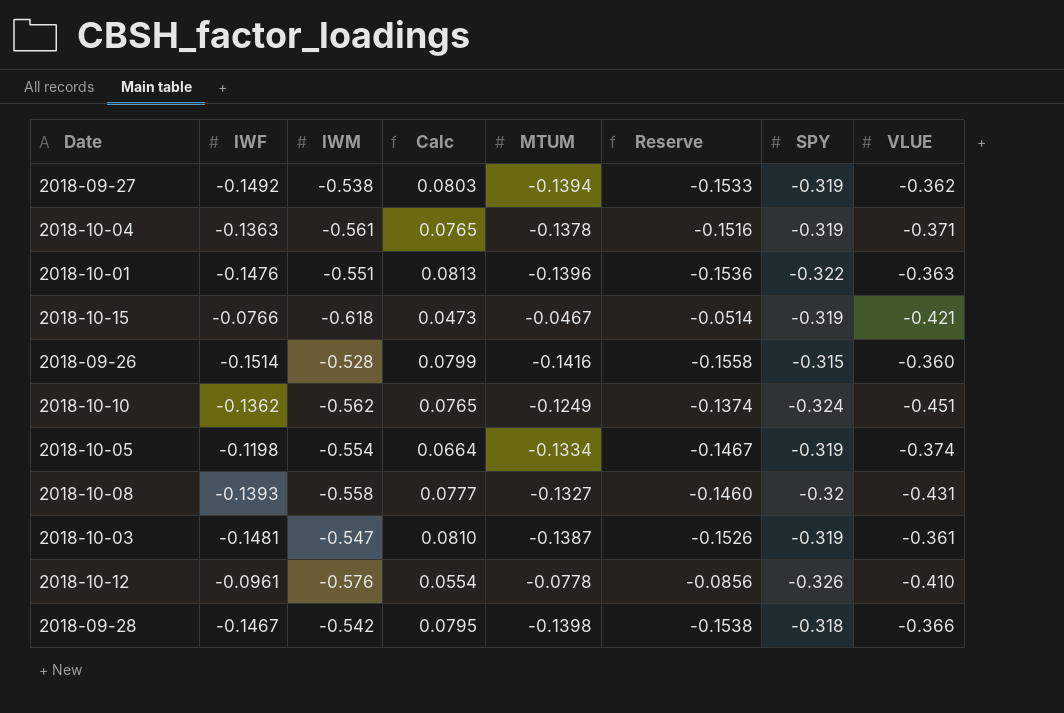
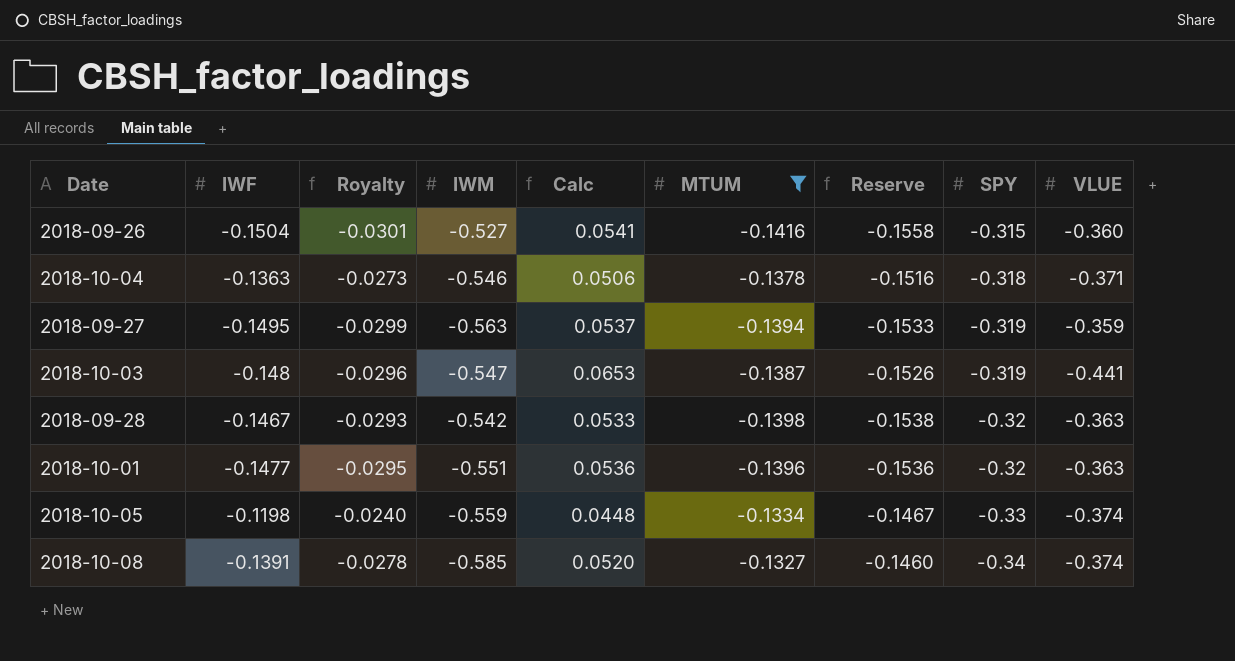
filter: none -> MTUM <= -0.1327
row order: none -> SPY descending
column Royalty | formula: none -> [IWF] * 0.2
column Calc | formula: [IWF] * [IWM] -> [IWF] * [VLUE]
2018-09-26 | IWF: -0.1514 -> -0.1504
2018-09-26 | IWM: -0.528 -> -0.527
2018-10-04 | IWM: -0.561 -> -0.546
2018-10-04 | SPY: -0.319 -> -0.318
2018-09-27 | IWF: -0.1492 -> -0.1495
2018-09-27 | IWM: -0.538 -> -0.563
2018-09-27 | VLUE: -0.362 -> -0.359
2018-10-03 | IWF: -0.1481 -> -0.148
2018-10-03 | VLUE: -0.361 -> -0.441
2018-09-28 | SPY: -0.318 -> -0.32
2018-09-28 | VLUE: -0.366 -> -0.363
2018-10-01 | IWF: -0.1476 -> -0.1477
2018-10-01 | SPY: -0.322 -> -0.32
2018-10-05 | IWM: -0.554 -> -0.559
2018-10-05 | SPY: -0.319 -> -0.33
2018-10-08 | IWF: -0.1393 -> -0.1391
2018-10-08 | IWM: -0.558 -> -0.585
2018-10-08 | SPY: -0.32 -> -0.34
2018-10-08 | VLUE: -0.431 -> -0.374

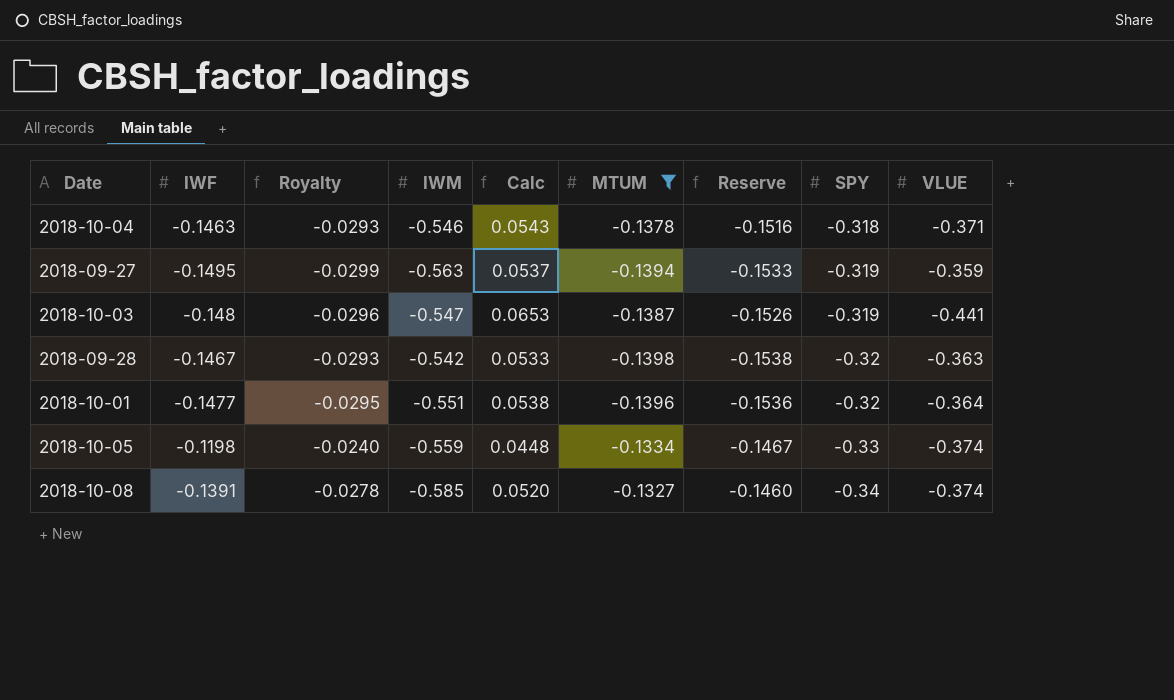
row 2018-09-26: -0.1504 | -0.0301 | -0.527 | 0.0541 | -0.1416 | -0.1558 | -0.315 | -0.360 -> none
2018-10-04 | IWF: -0.1363 -> -0.1463
2018-10-04 | Royalty: -0.0273 -> -0.0293
2018-10-04 | Calc: 0.0506 -> 0.0543
2018-10-01 | Calc: 0.0536 -> 0.0538
2018-10-01 | VLUE: -0.363 -> -0.364

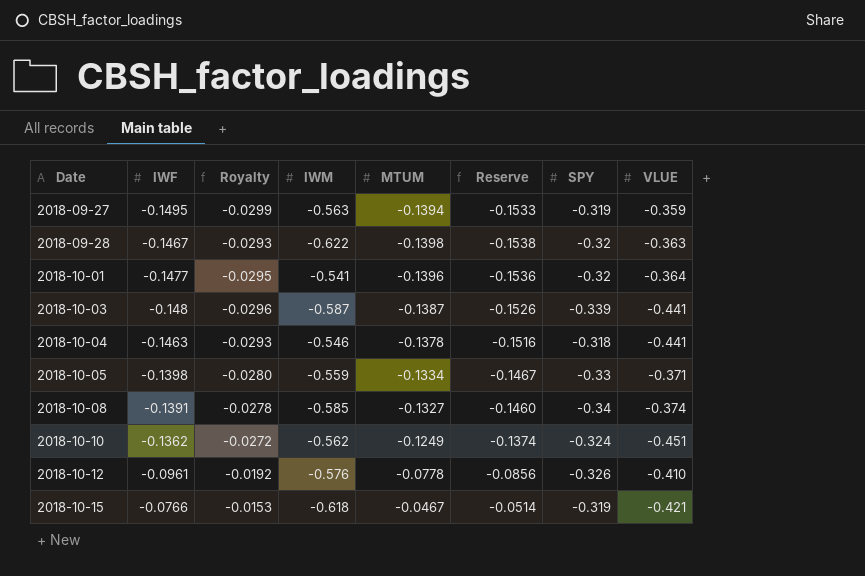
filter: MTUM <= -0.1327 -> none
row order: SPY descending -> Date ascending
column Calc | formula: [IWF] * [VLUE] -> none
2018-09-28 | IWM: -0.542 -> -0.622
2018-10-01 | IWM: -0.551 -> -0.541
2018-10-03 | IWM: -0.547 -> -0.587
2018-10-03 | SPY: -0.319 -> -0.339
2018-10-04 | VLUE: -0.371 -> -0.441
2018-10-05 | IWF: -0.1198 -> -0.1398
2018-10-05 | Royalty: -0.0240 -> -0.0280
2018-10-05 | VLUE: -0.374 -> -0.371

